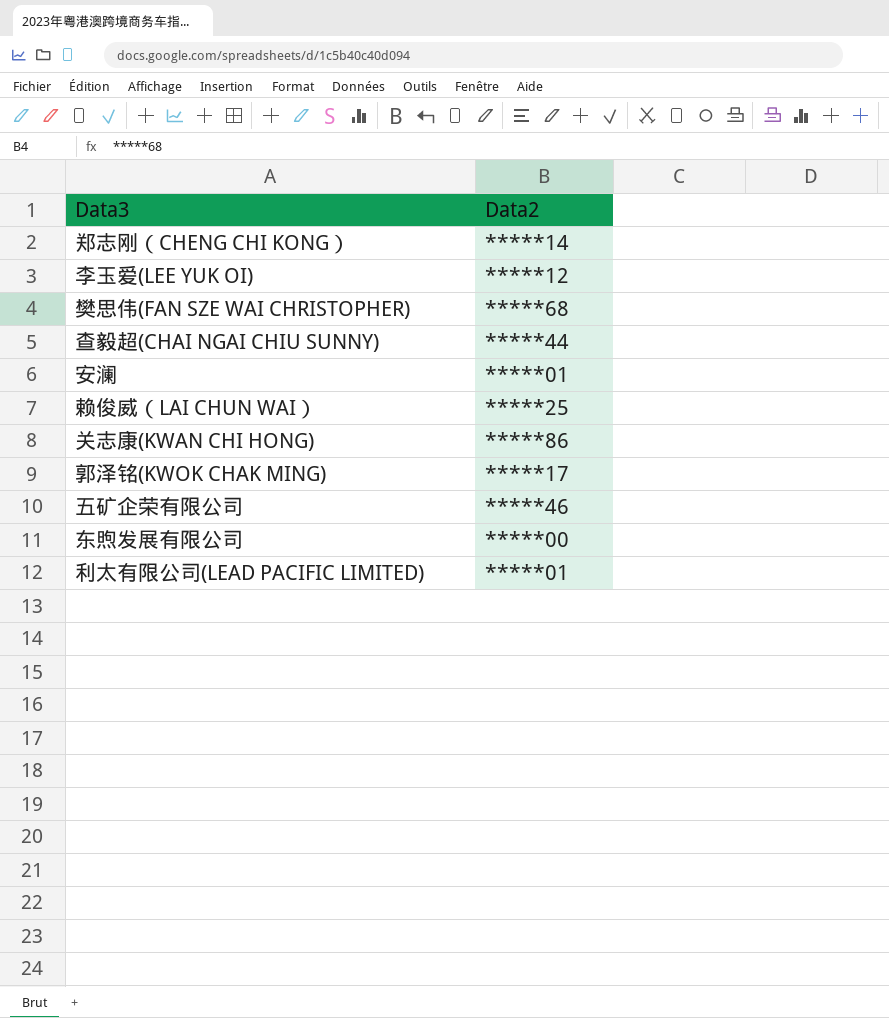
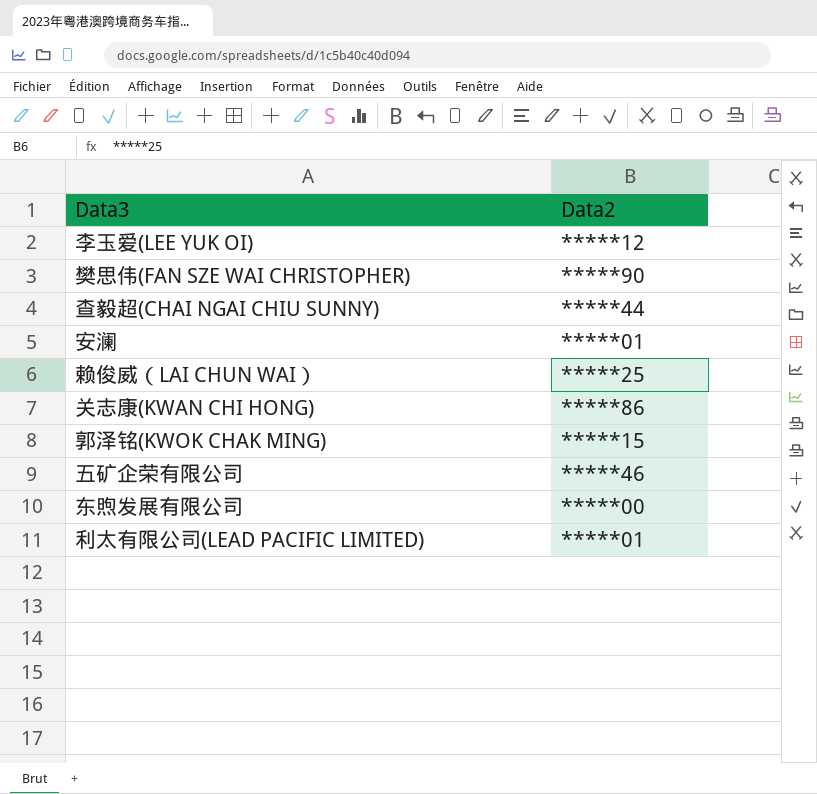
row 郑志刚（CHENG CHI KONG）: *****14 -> none
樊思伟(FAN SZE WAI CHRISTOPHER) | Data2: *****68 -> *****90
郭泽铭(KWOK CHAK MING) | Data2: *****17 -> *****15

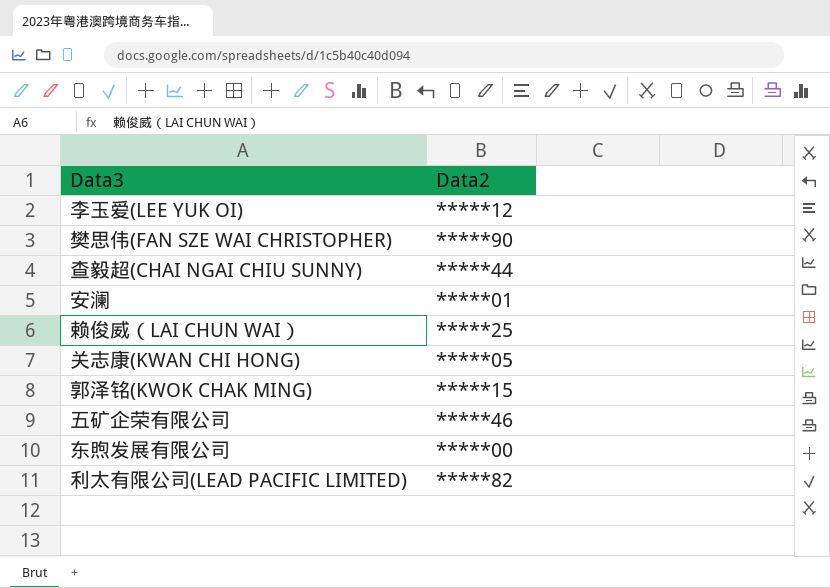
关志康(KWAN CHI HONG) | Data2: *****86 -> *****05
利太有限公司(LEAD PACIFIC LIMITED) | Data2: *****01 -> *****82

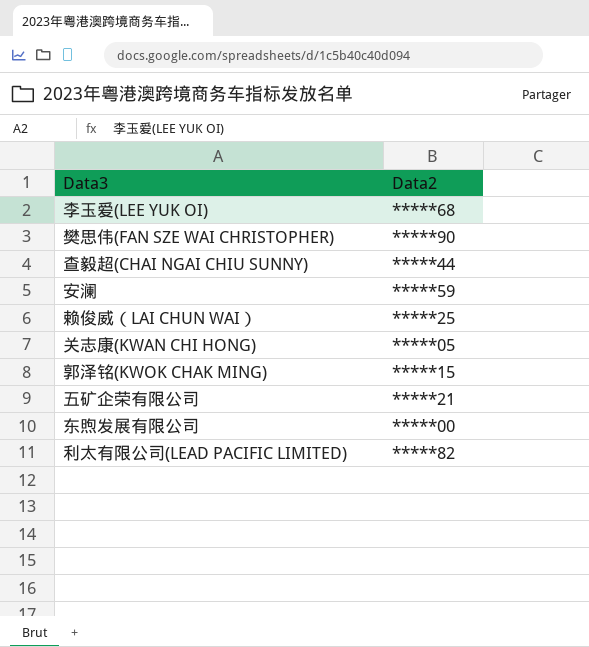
李玉爱(LEE YUK OI) | Data2: *****12 -> *****68
安澜 | Data2: *****01 -> *****59
五矿企荣有限公司 | Data2: *****46 -> *****21

